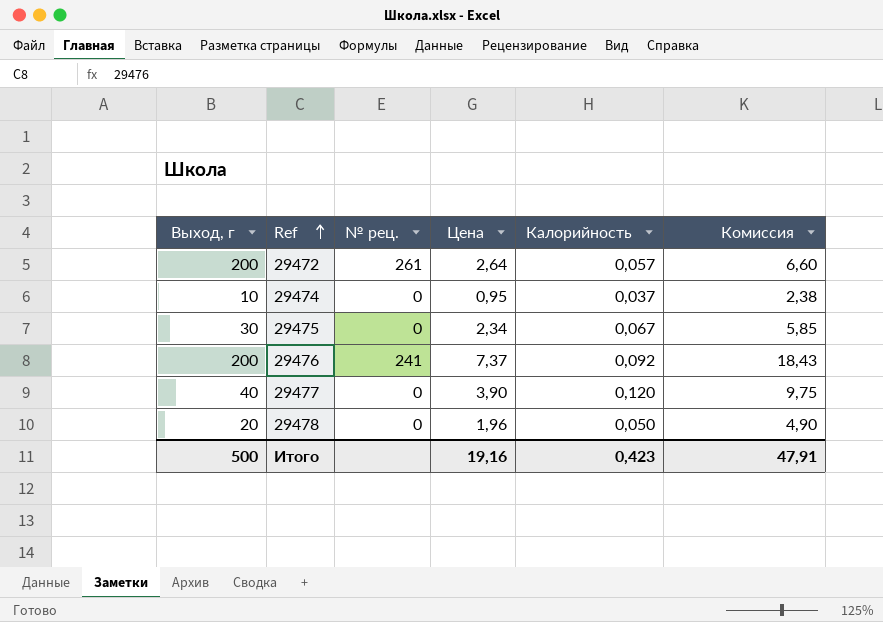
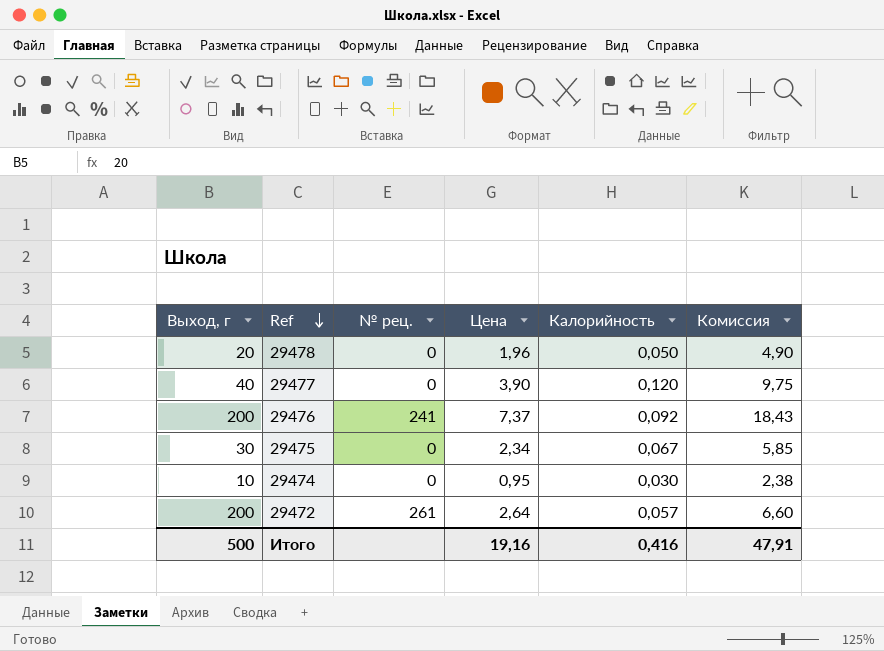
row order: Ref ascending -> Ref descending
29474 | Калорийность: 0,037 -> 0,030
Итого | Калорийность: 0,423 -> 0,416

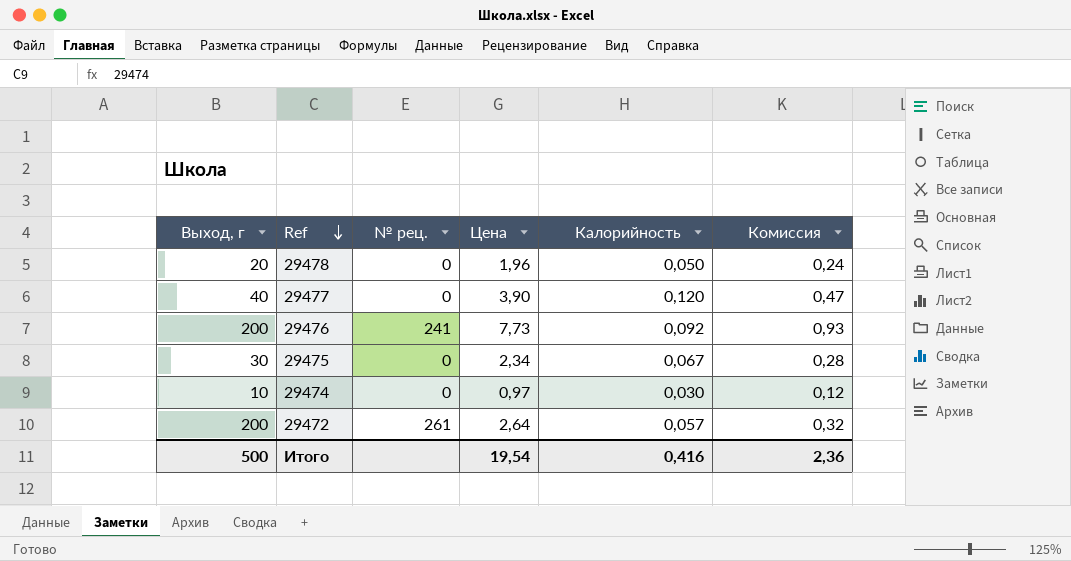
column Комиссия | formula: [Цена] * 2,5 -> [Цена] * 0,12
29476 | Цена: 7,37 -> 7,73
29474 | Цена: 0,95 -> 0,97
Итого | Цена: 19,16 -> 19,54
Итого | Комиссия: 47,91 -> 2,36

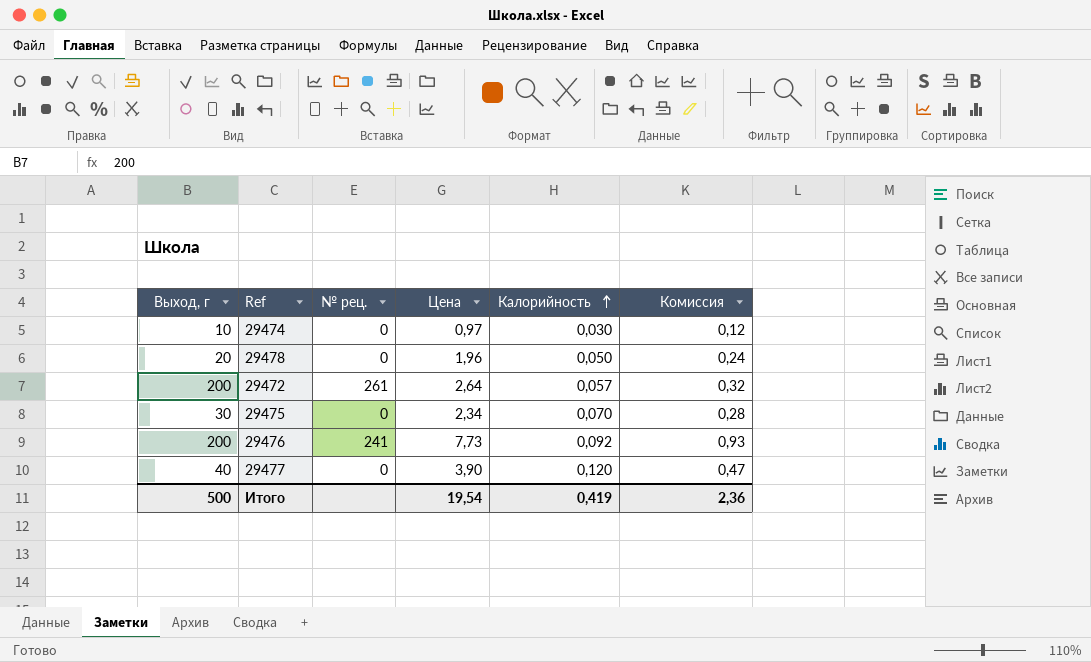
row order: Ref descending -> Калорийность ascending
29475 | Калорийность: 0,067 -> 0,070
Итого | Калорийность: 0,416 -> 0,419

